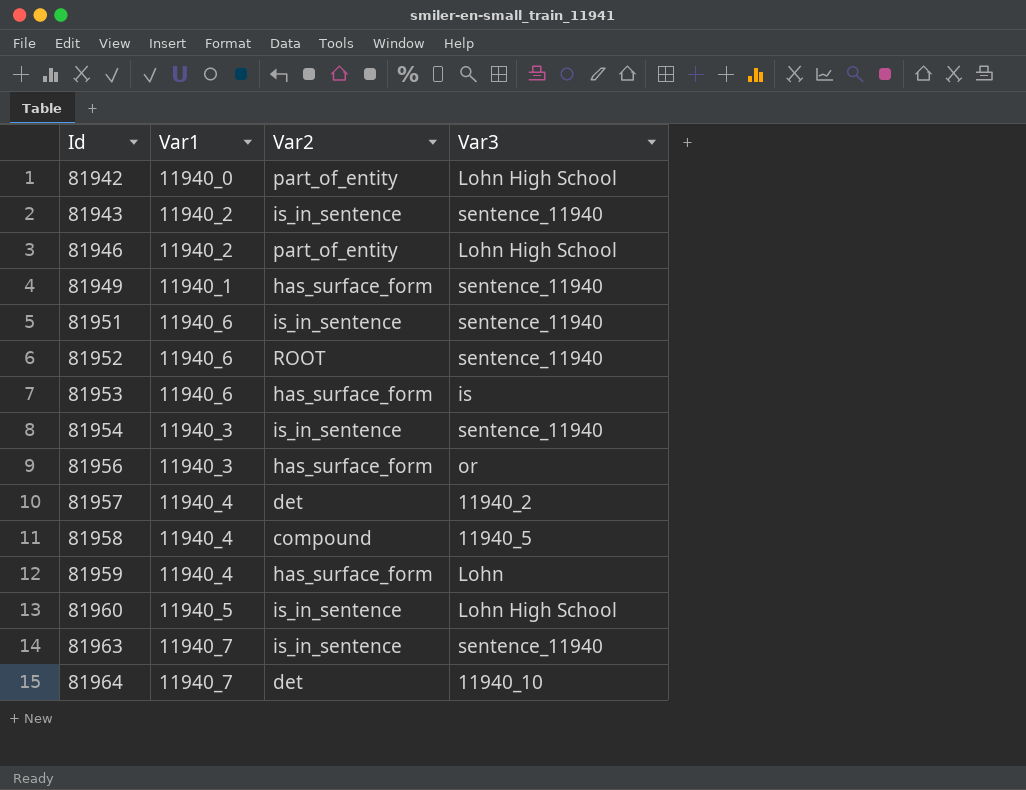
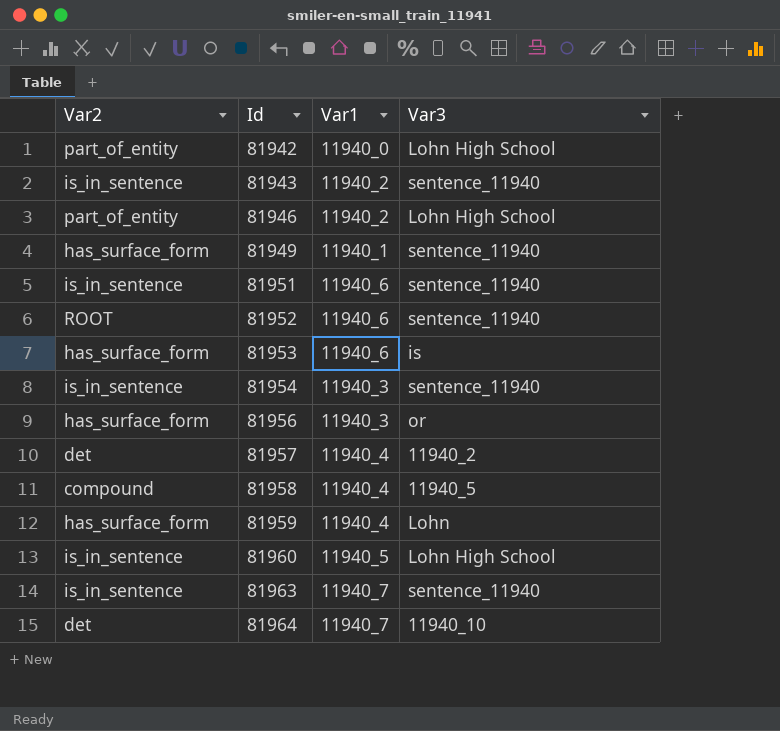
column Var2 | position: 3 -> 1

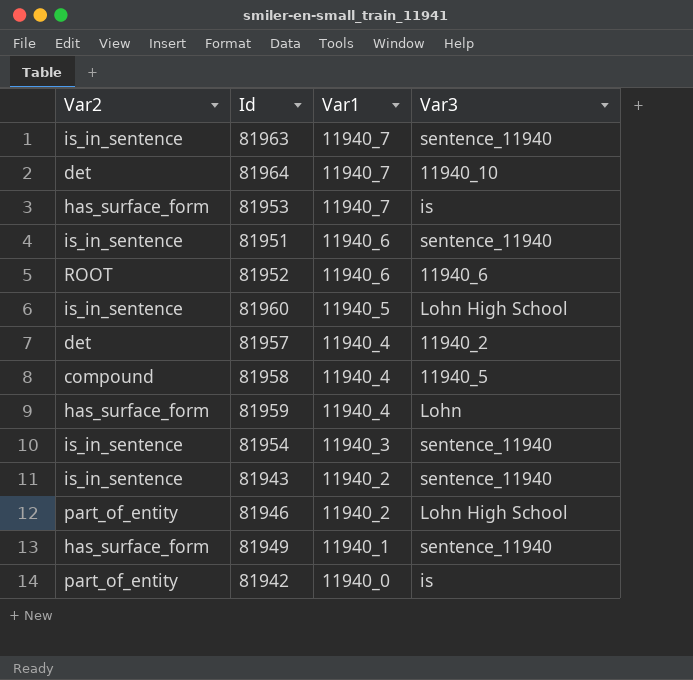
row order: Id ascending -> Var1 descending
row 81956: has_surface_form | 11940_3 | or -> none
81953 | Var1: 11940_6 -> 11940_7
81952 | Var3: sentence_11940 -> 11940_6
81942 | Var3: Lohn High School -> is

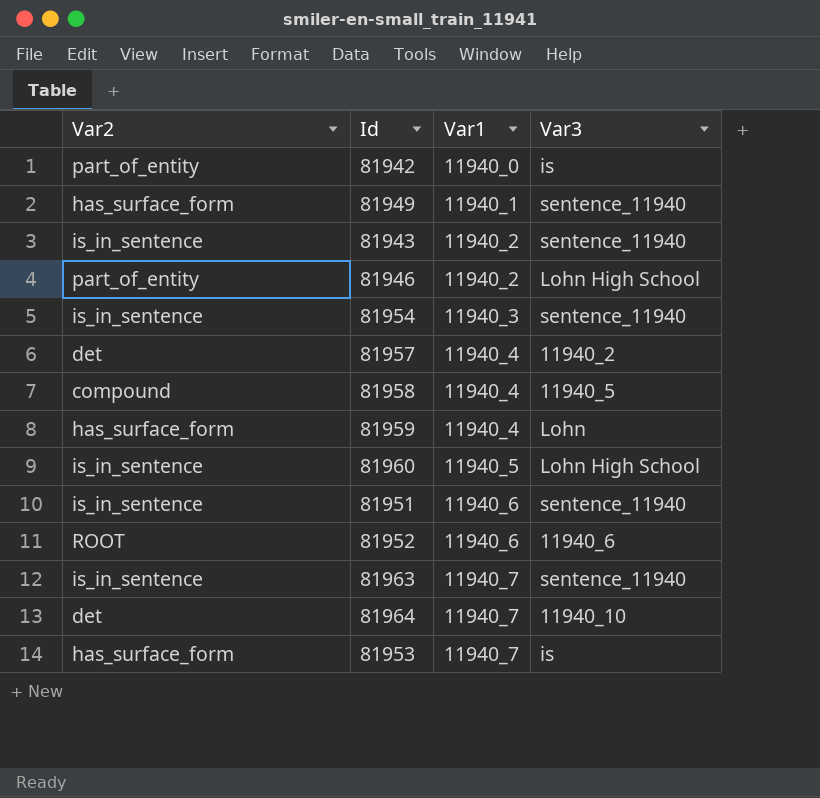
row order: Var1 descending -> Var1 ascending

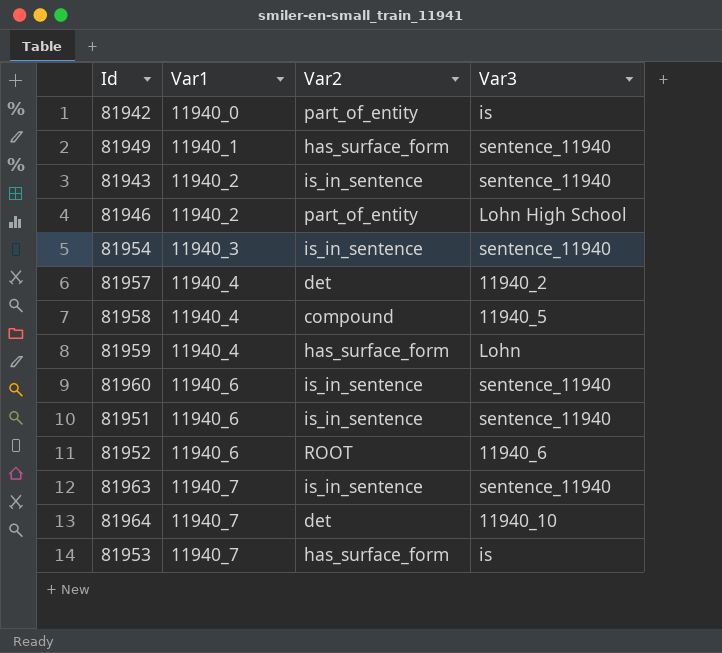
column Var2 | position: 1 -> 3
81960 | Var1: 11940_5 -> 11940_6
81960 | Var3: Lohn High School -> sentence_11940

